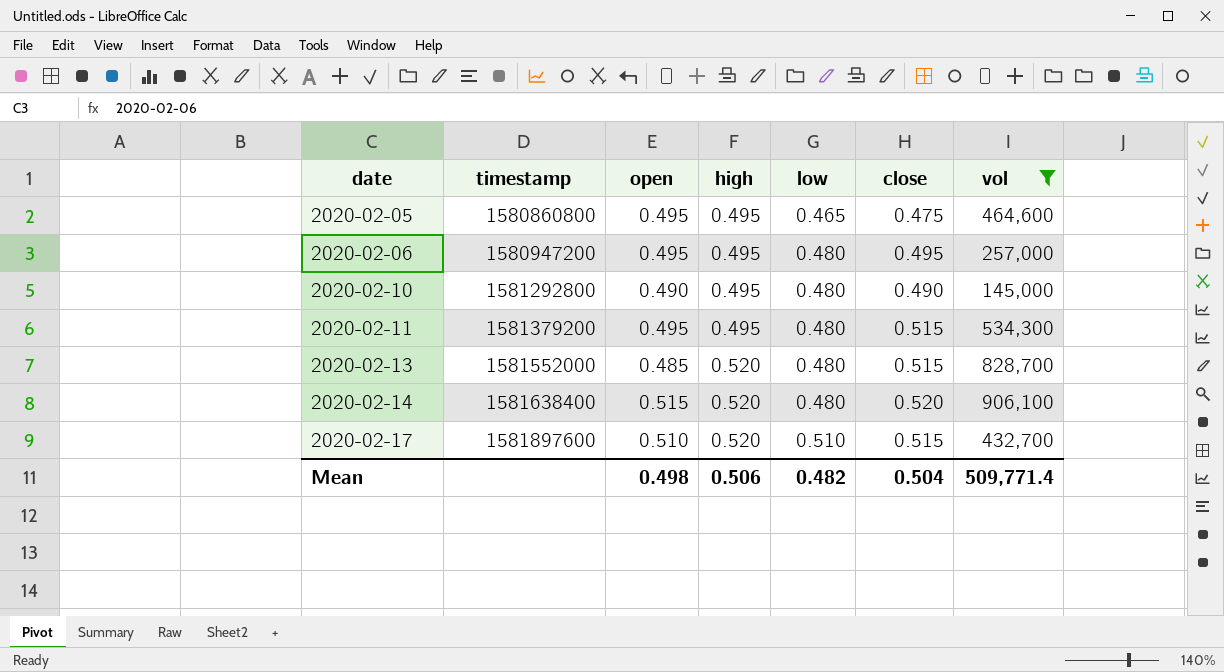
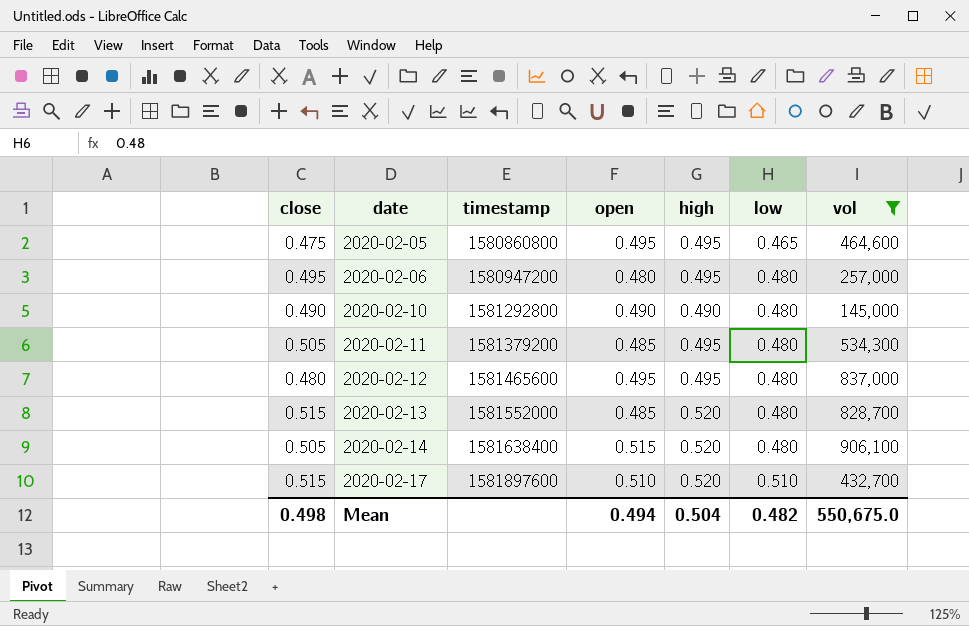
column close | position: 6 -> 1
2020-02-06 | open: 0.495 -> 0.480
2020-02-10 | high: 0.495 -> 0.490
2020-02-11 | close: 0.515 -> 0.505
2020-02-11 | open: 0.495 -> 0.485
row 2020-02-12: none -> 0.480 | 1581465600 | 0.495 | 0.495 | 0.480 | 837,000
2020-02-14 | close: 0.520 -> 0.505
Mean | close: 0.504 -> 0.498
Mean | open: 0.498 -> 0.494
Mean | high: 0.506 -> 0.504
Mean | vol: 509,771.4 -> 550,675.0

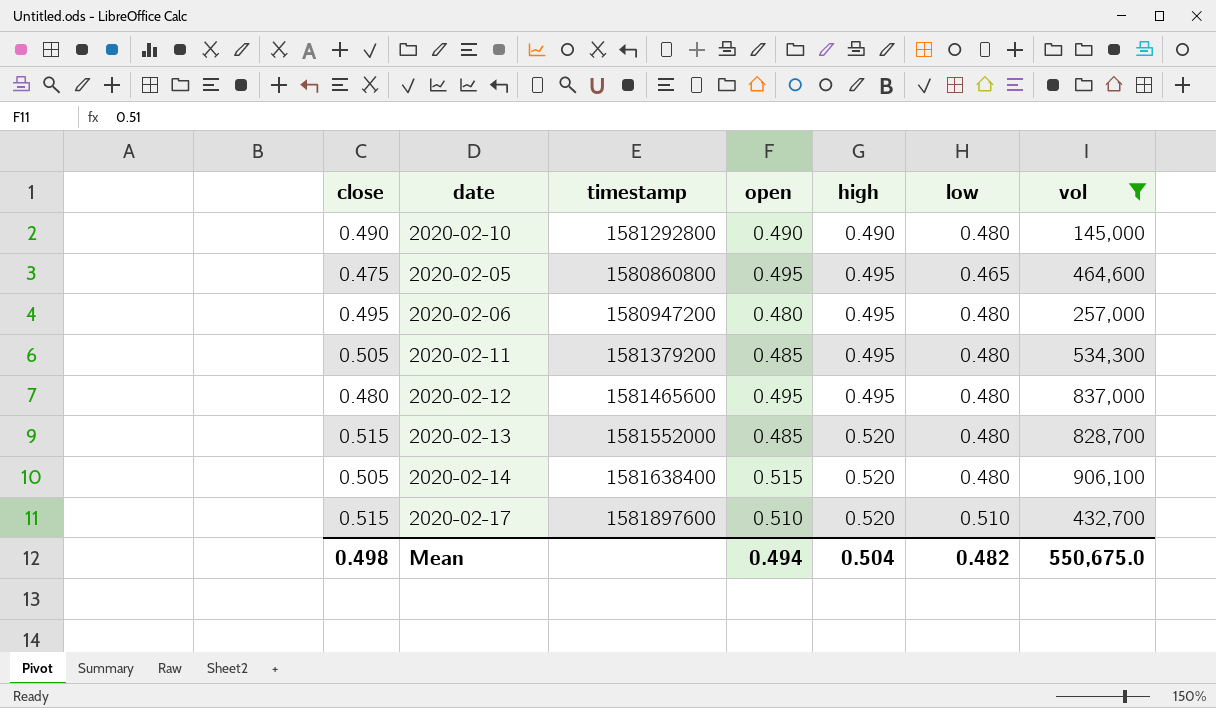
row order: date ascending -> high ascending

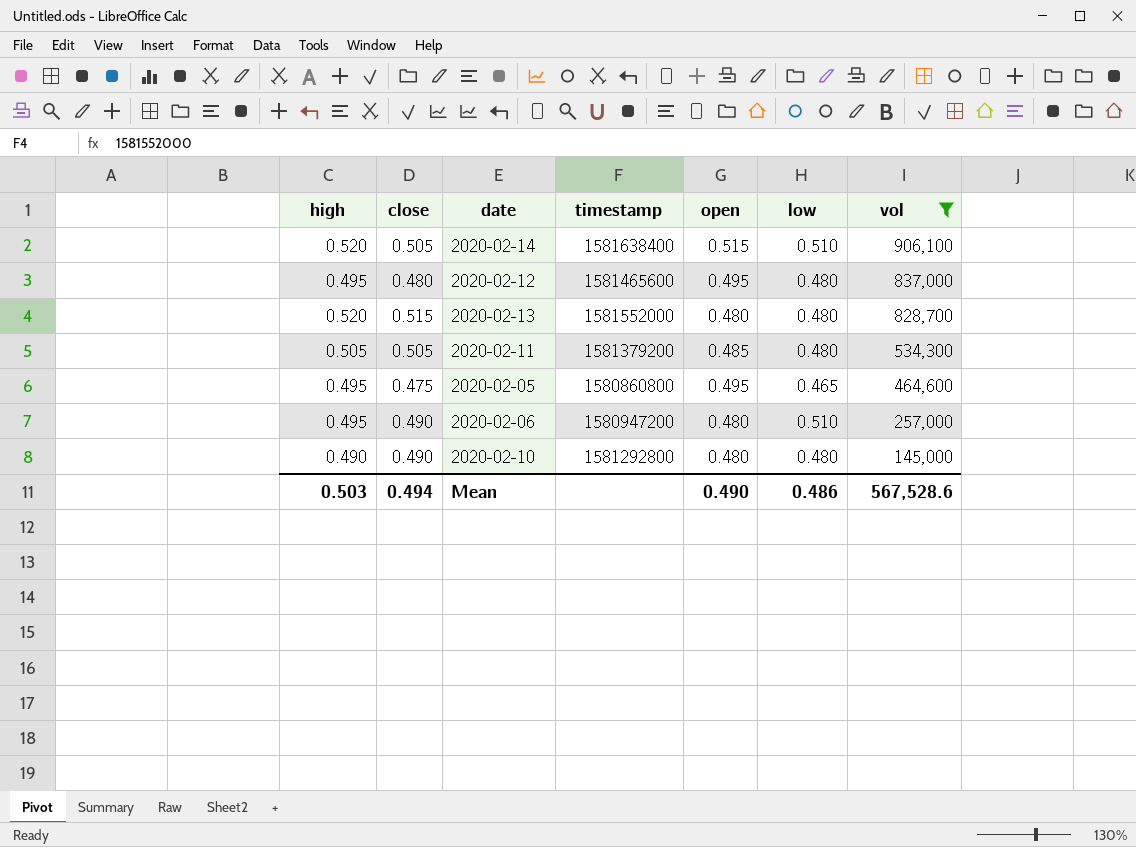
row order: high ascending -> vol descending
column high | position: 5 -> 1
row 2020-02-17: 0.515 | 1581897600 | 0.510 | 0.520 | 0.510 | 432,700 -> none
2020-02-14 | low: 0.480 -> 0.510
2020-02-13 | open: 0.485 -> 0.480
2020-02-11 | high: 0.495 -> 0.505
2020-02-06 | close: 0.495 -> 0.490
2020-02-06 | low: 0.480 -> 0.510
2020-02-10 | open: 0.490 -> 0.480
Mean | high: 0.504 -> 0.503
Mean | close: 0.498 -> 0.494
Mean | open: 0.494 -> 0.490
Mean | low: 0.482 -> 0.486
Mean | vol: 550,675.0 -> 567,528.6

